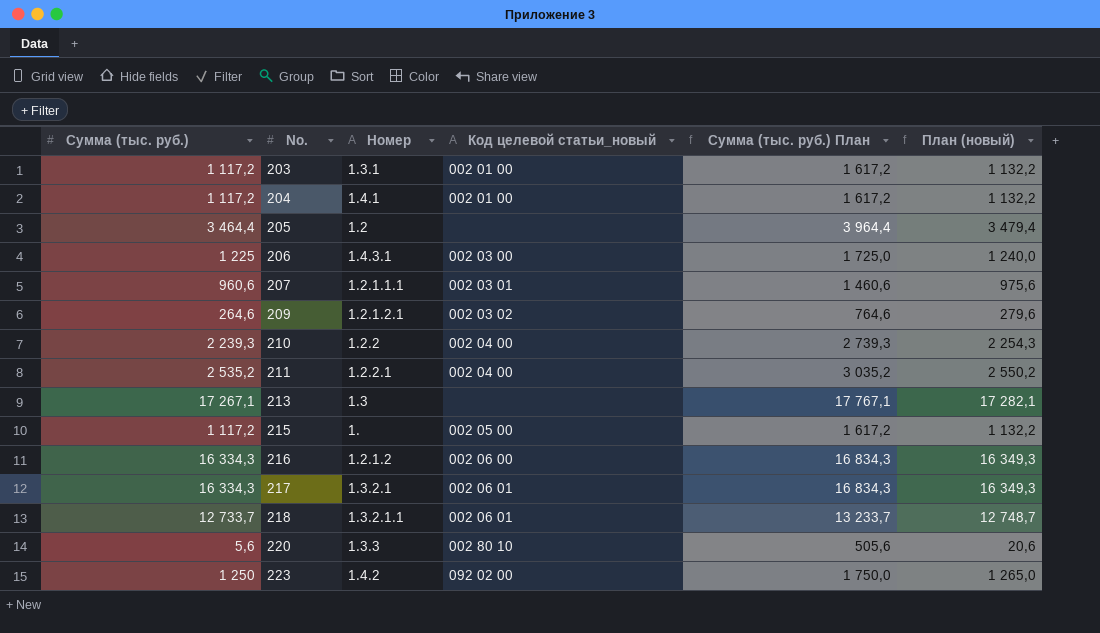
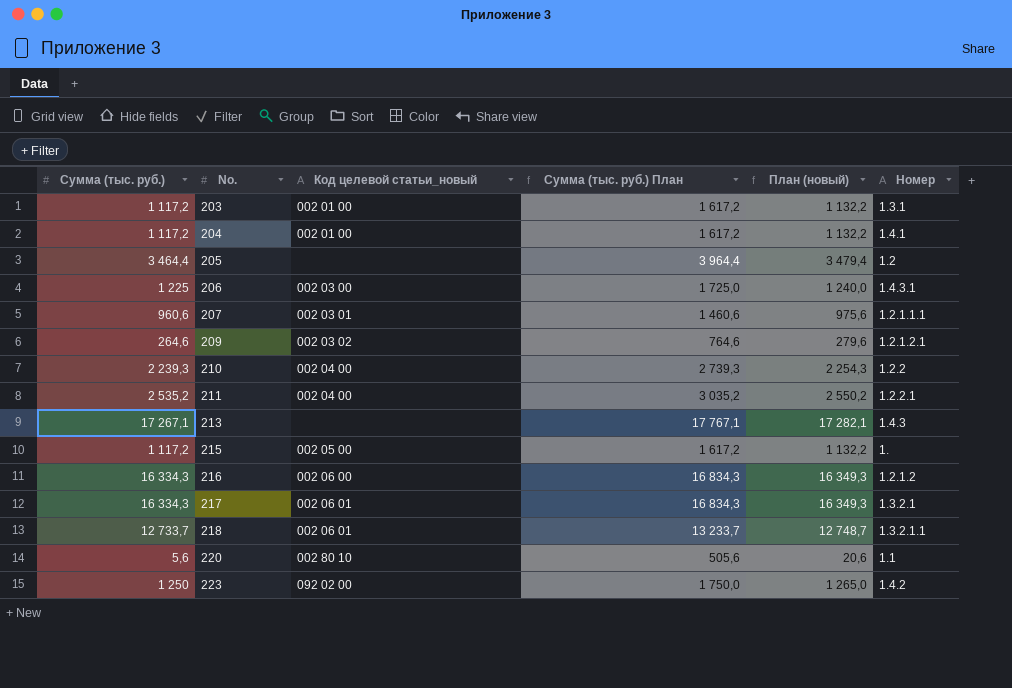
column Номер | position: 3 -> 6
213 | Номер: 1.3 -> 1.4.3
220 | Номер: 1.3.3 -> 1.1

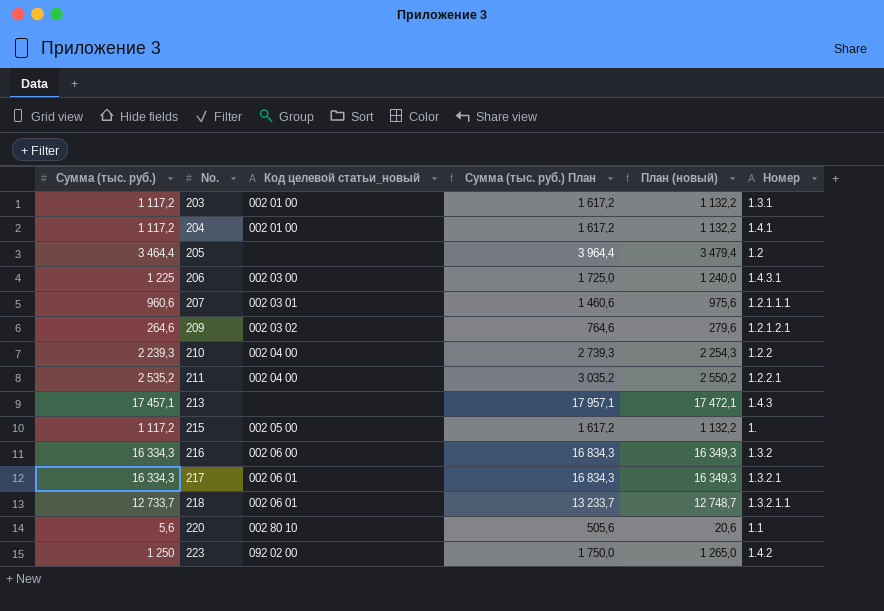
213 | Сумма (тыс. руб.): 17 267,1 -> 17 457,1
213 | Сумма (тыс. руб.) План: 17 767,1 -> 17 957,1
213 | План (новый): 17 282,1 -> 17 472,1
216 | Номер: 1.2.1.2 -> 1.3.2

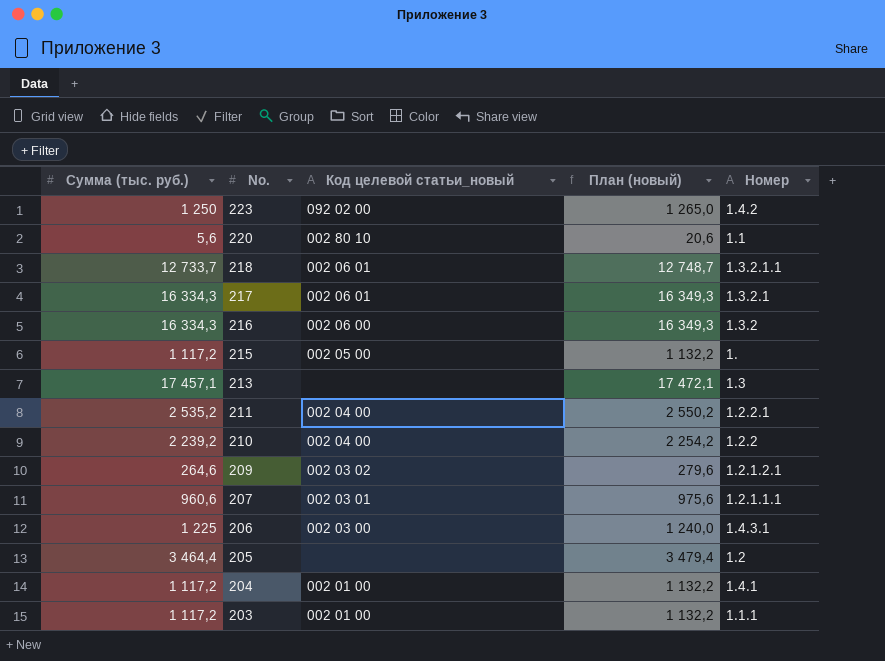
row order: No. ascending -> No. descending
column Сумма (тыс. руб.) План | formula: [Сумма (тыс. руб.)] + 500 -> none
213 | Номер: 1.4.3 -> 1.3
210 | Сумма (тыс. руб.): 2 239,3 -> 2 239,2
210 | План (новый): 2 254,3 -> 2 254,2
203 | Номер: 1.3.1 -> 1.1.1

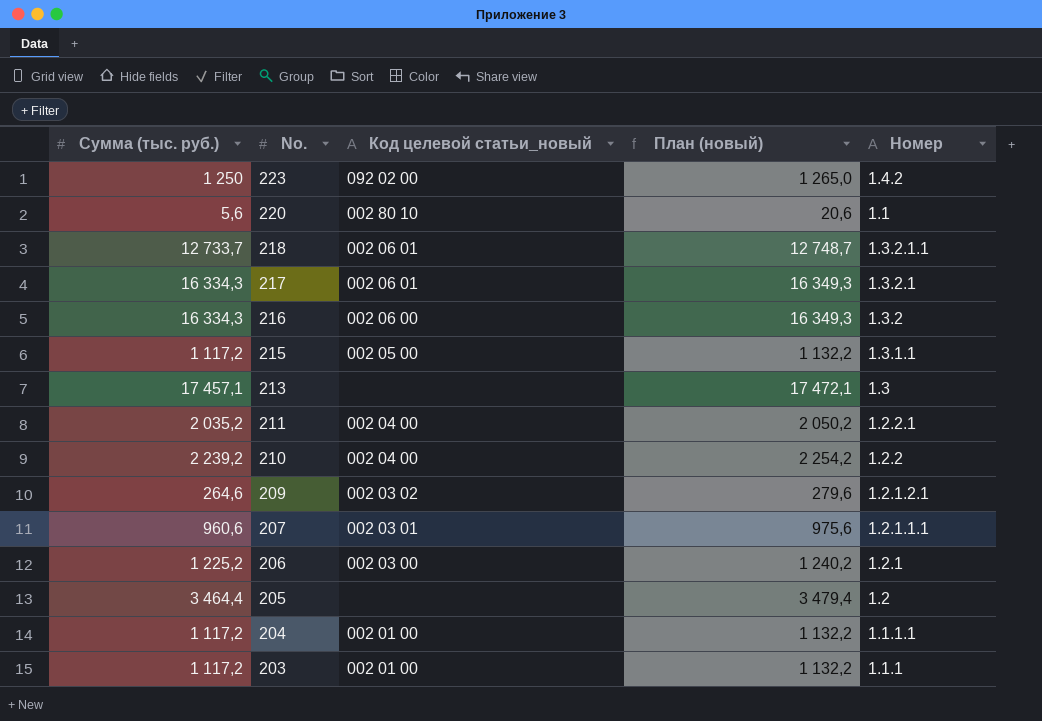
215 | Номер: 1. -> 1.3.1.1
211 | Сумма (тыс. руб.): 2 535,2 -> 2 035,2
211 | План (новый): 2 550,2 -> 2 050,2
206 | Сумма (тыс. руб.): 1 225 -> 1 225,2
206 | План (новый): 1 240,0 -> 1 240,2
206 | Номер: 1.4.3.1 -> 1.2.1
204 | Номер: 1.4.1 -> 1.1.1.1

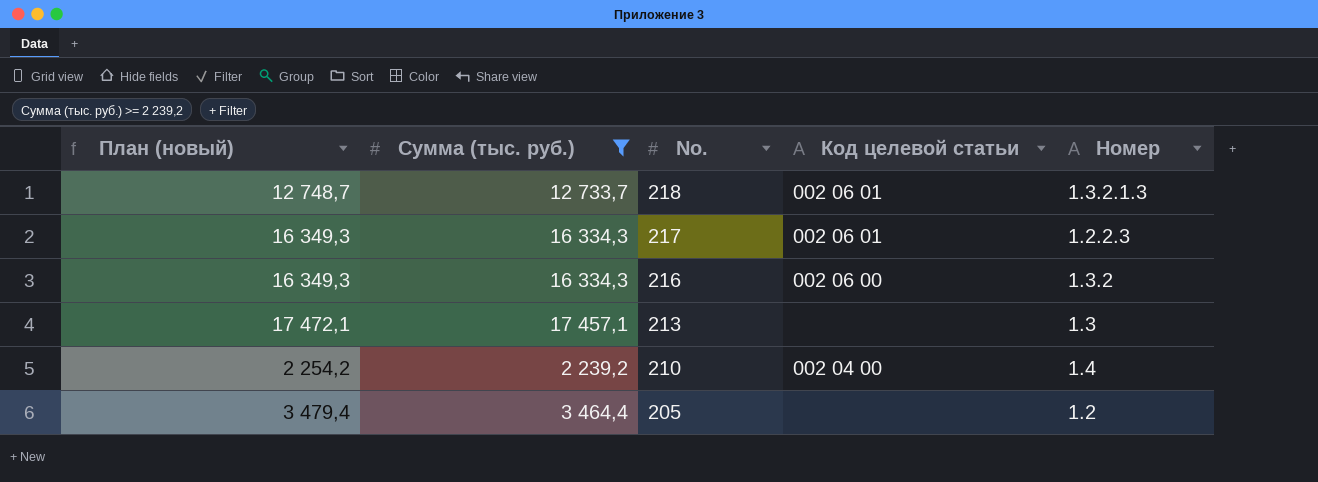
filter: none -> Сумма (тыс. руб.) >= 2 239,2
column План (новый) | position: 4 -> 1
column name: Код целевой статьи_новый -> Код целевой статьи
218 | Номер: 1.3.2.1.1 -> 1.3.2.1.3
217 | Номер: 1.3.2.1 -> 1.2.2.3
210 | Номер: 1.2.2 -> 1.4

